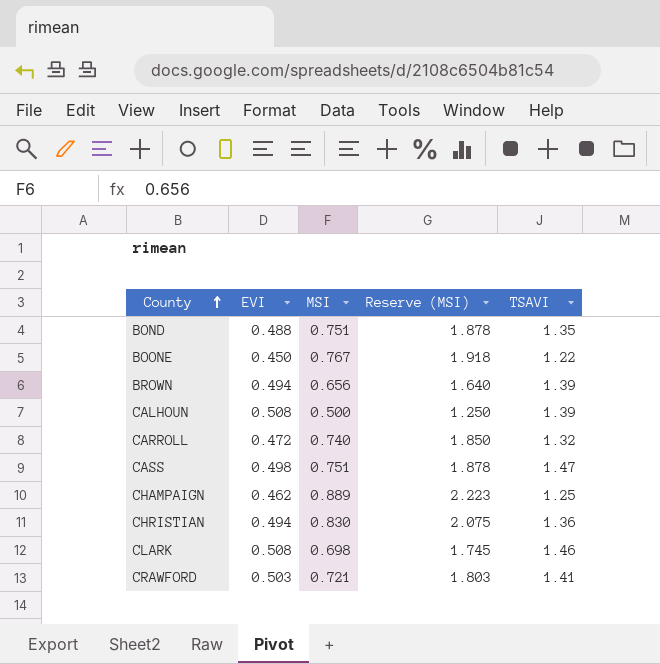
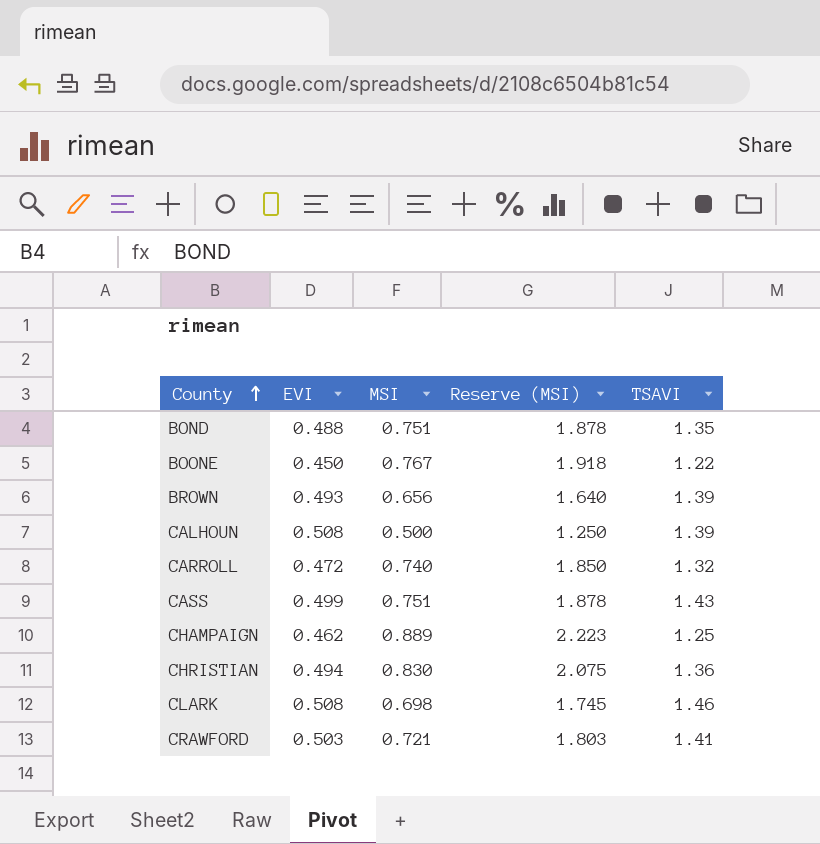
BROWN | EVI: 0.494 -> 0.493
CASS | EVI: 0.498 -> 0.499
CASS | TSAVI: 1.47 -> 1.43

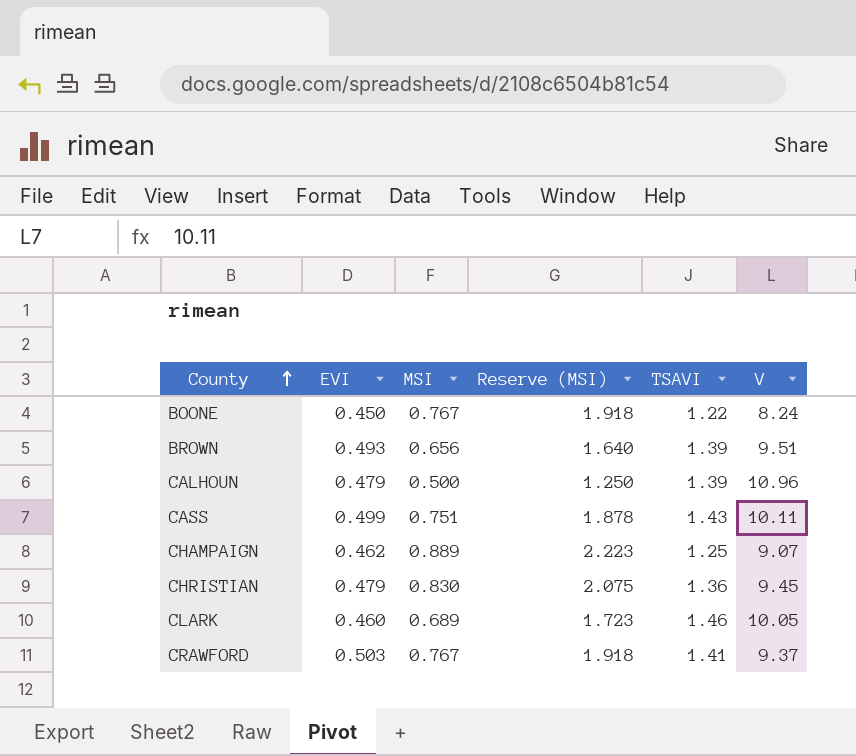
column V | position: none -> 6
row BOND: 0.488 | 0.751 | 1.878 | 1.35 -> none
row CARROLL: 0.472 | 0.740 | 1.850 | 1.32 -> none
CALHOUN | EVI: 0.508 -> 0.479
CHRISTIAN | EVI: 0.494 -> 0.479
CLARK | EVI: 0.508 -> 0.460
CLARK | MSI: 0.698 -> 0.689
CLARK | Reserve (MSI): 1.745 -> 1.723
CRAWFORD | MSI: 0.721 -> 0.767
CRAWFORD | Reserve (MSI): 1.803 -> 1.918

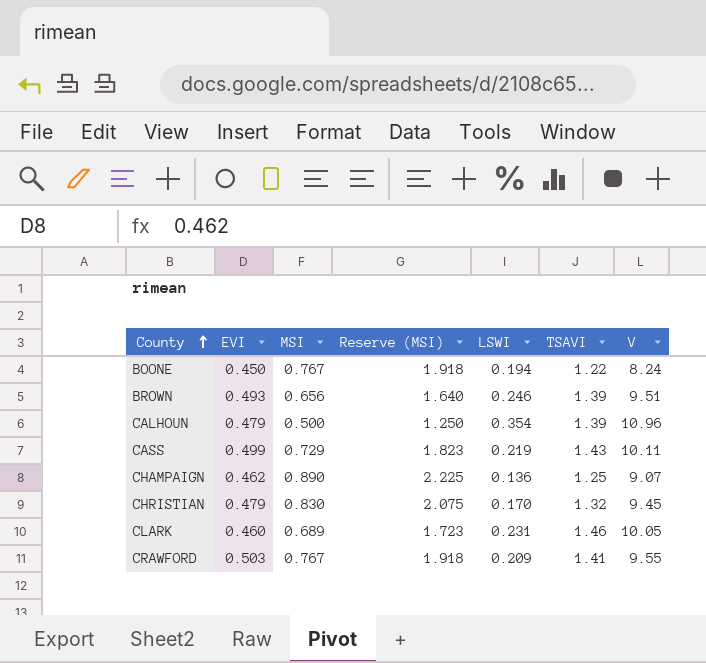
column LSWI | position: none -> 5
CASS | MSI: 0.751 -> 0.729
CASS | Reserve (MSI): 1.878 -> 1.823
CHAMPAIGN | MSI: 0.889 -> 0.890
CHAMPAIGN | Reserve (MSI): 2.223 -> 2.225
CHRISTIAN | TSAVI: 1.36 -> 1.32
CRAWFORD | V: 9.37 -> 9.55

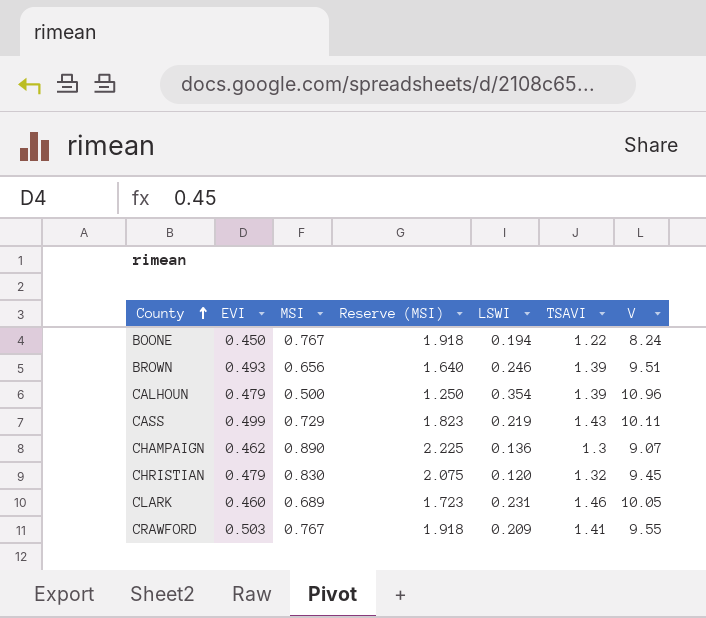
CHAMPAIGN | TSAVI: 1.25 -> 1.3
CHRISTIAN | LSWI: 0.170 -> 0.120

